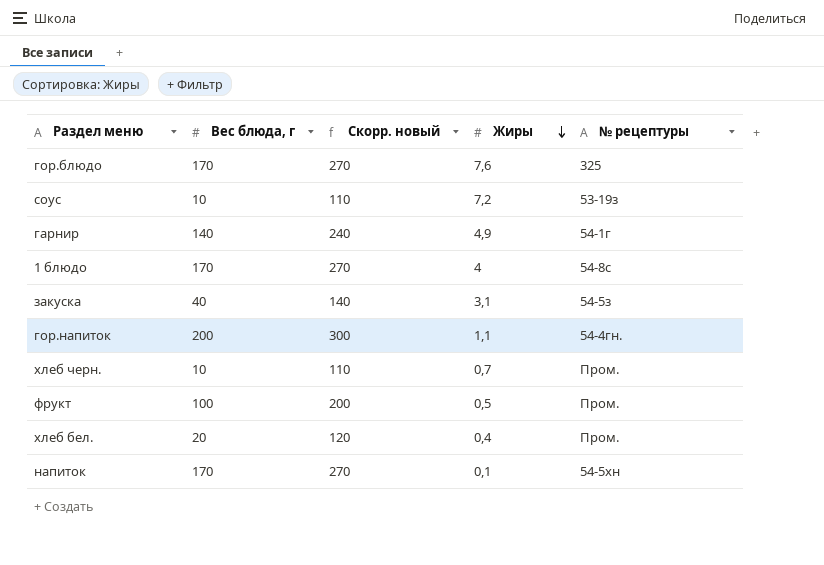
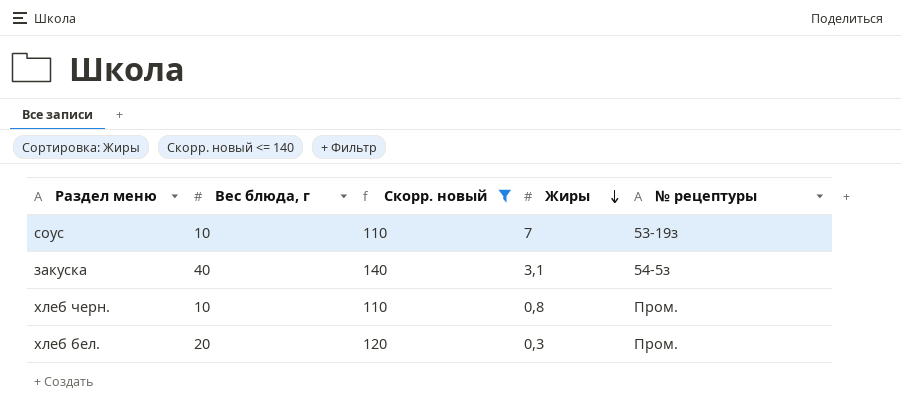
filter: none -> Скорр. новый <= 140
соус | Жиры: 7,2 -> 7
хлеб черн. | Жиры: 0,7 -> 0,8
хлеб бел. | Жиры: 0,4 -> 0,3

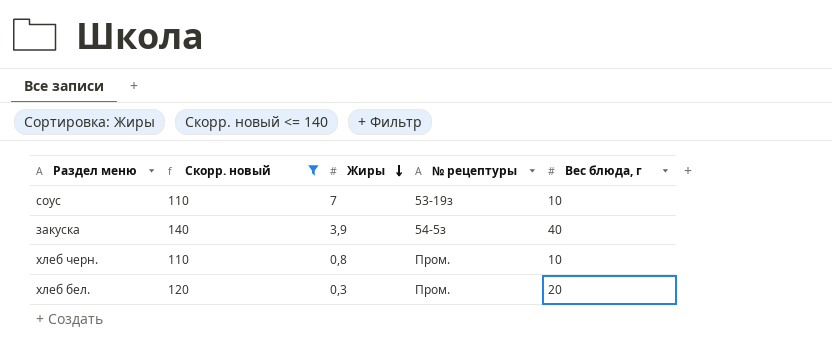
column Вес блюда, г | position: 2 -> 5
закуска | Жиры: 3,1 -> 3,9

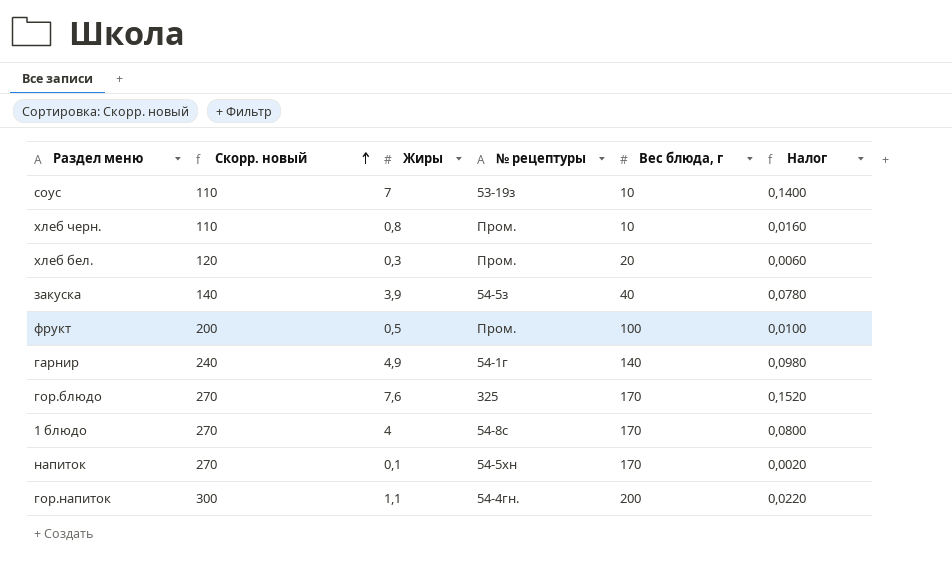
filter: Скорр. новый <= 140 -> none
row order: Жиры descending -> Скорр. новый ascending
column Налог | formula: none -> [Жиры] * 0,02

